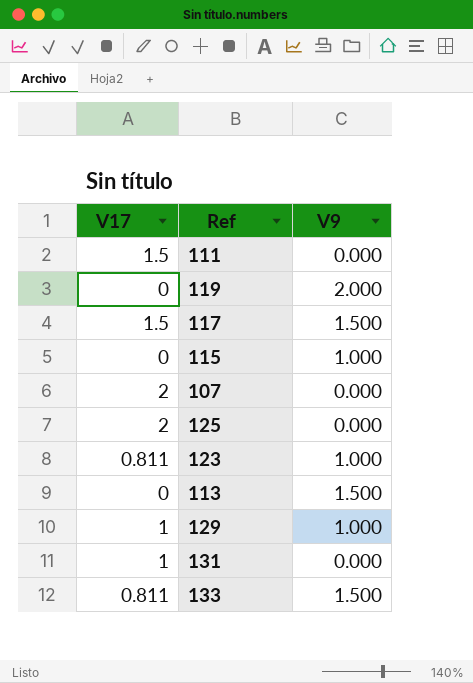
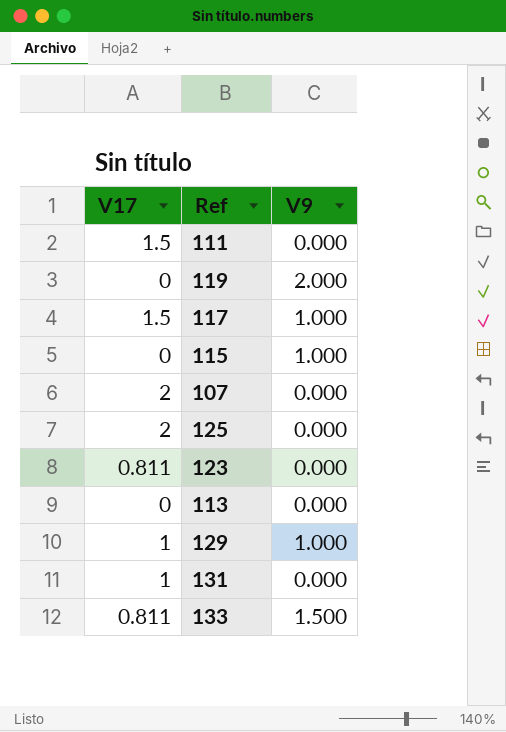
117 | V9: 1.500 -> 1.000
123 | V9: 1.000 -> 0.000
113 | V9: 1.500 -> 0.000

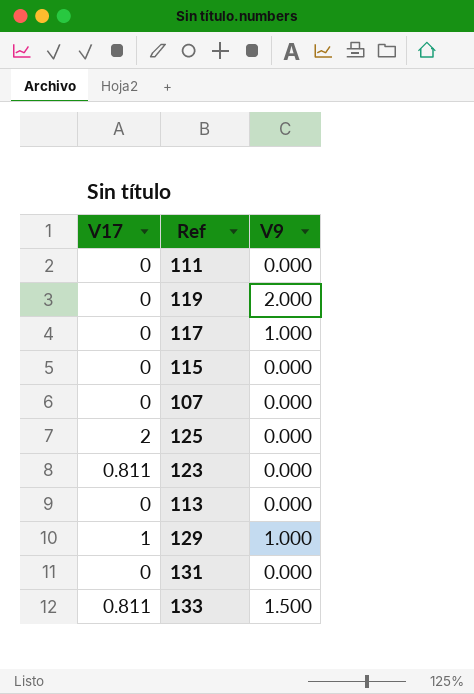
111 | V17: 1.5 -> 0
117 | V17: 1.5 -> 0
115 | V9: 1.000 -> 0.000
107 | V17: 2 -> 0
131 | V17: 1 -> 0

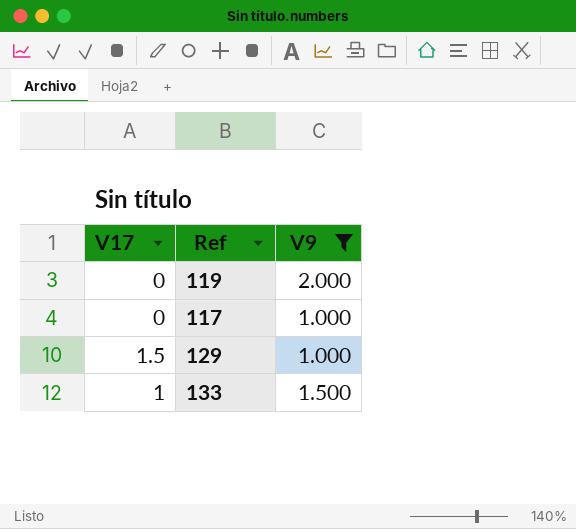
filter: none -> V9 != 0.000
129 | V17: 1 -> 1.5
133 | V17: 0.811 -> 1

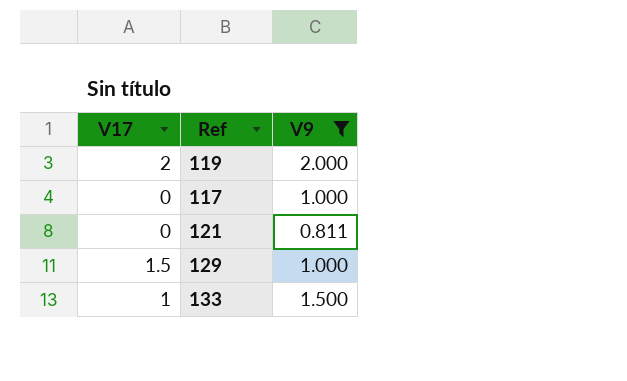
119 | V17: 0 -> 2
row 121: none -> 0 | 0.811

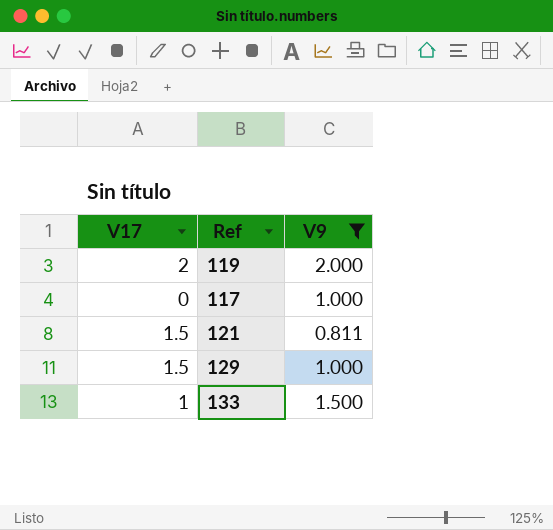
121 | V17: 0 -> 1.5

